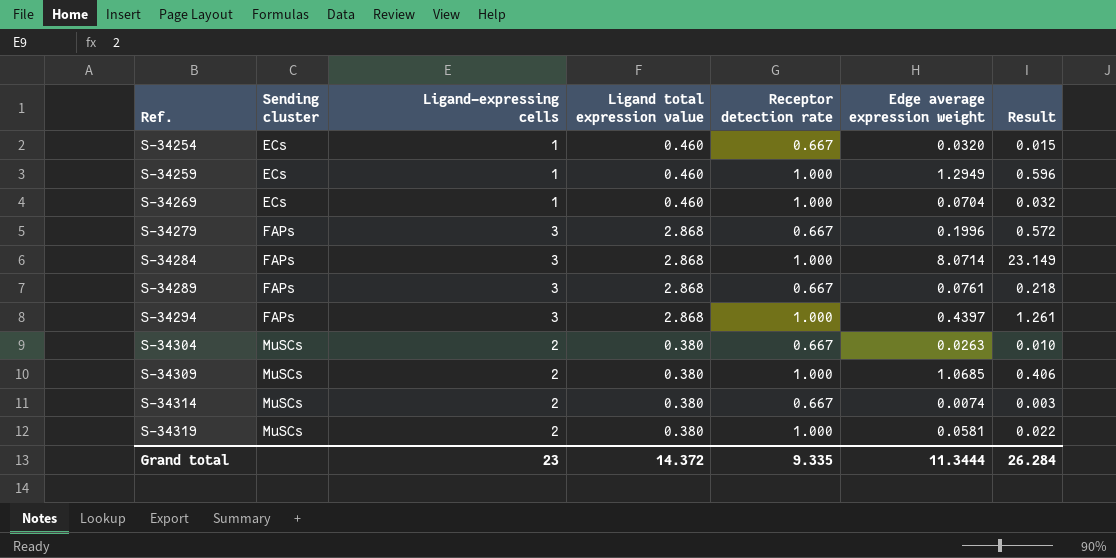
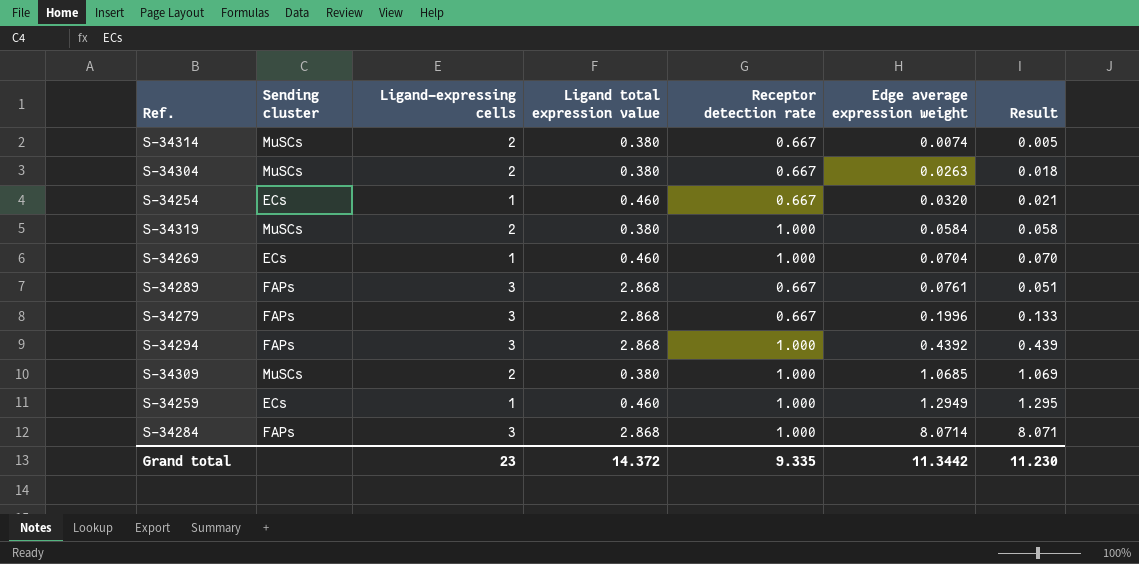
row order: Ref. ascending -> Edge average expression weight ascending
column Result | formula: [Ligand total expression value] * [Edge average expression weight] -> [Receptor detection rate] * [Edge average expression weight]
S-34319 | Edge average expression weight: 0.0581 -> 0.0584
S-34294 | Edge average expression weight: 0.4397 -> 0.4392
Grand total | Edge average expression weight: 11.3444 -> 11.3442
Grand total | Result: 26.284 -> 11.230

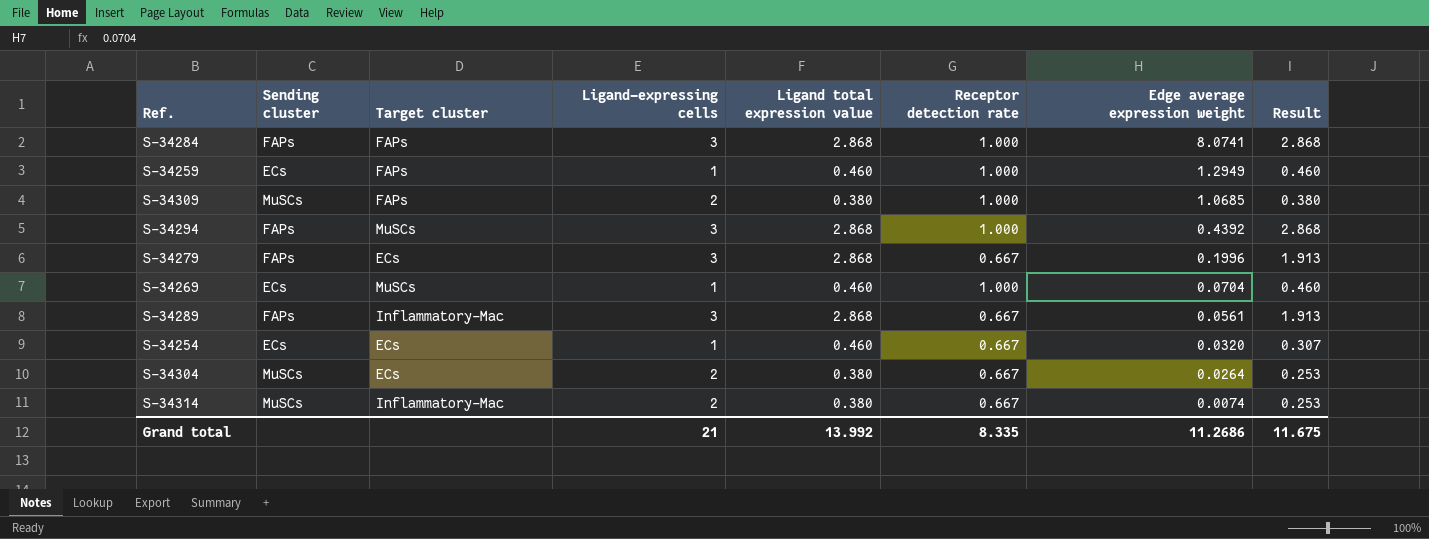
row order: Edge average expression weight ascending -> Edge average expression weight descending
column Target cluster | position: none -> 3
column Result | formula: [Receptor detection rate] * [Edge average expression weight] -> [Ligand total expression value] * [Receptor detection rate]
row S-34319: MuSCs | 2 | 0.380 | 1.000 | 0.0584 | 0.058 -> none
S-34284 | Edge average expression weight: 8.0714 -> 8.0741
S-34289 | Edge average expression weight: 0.0761 -> 0.0561
S-34304 | Edge average expression weight: 0.0263 -> 0.0264
Grand total | Ligand-expressing cells: 23 -> 21
Grand total | Ligand total expression value: 14.372 -> 13.992
Grand total | Receptor detection rate: 9.335 -> 8.335
Grand total | Edge average expression weight: 11.3442 -> 11.2686
Grand total | Result: 11.230 -> 11.675

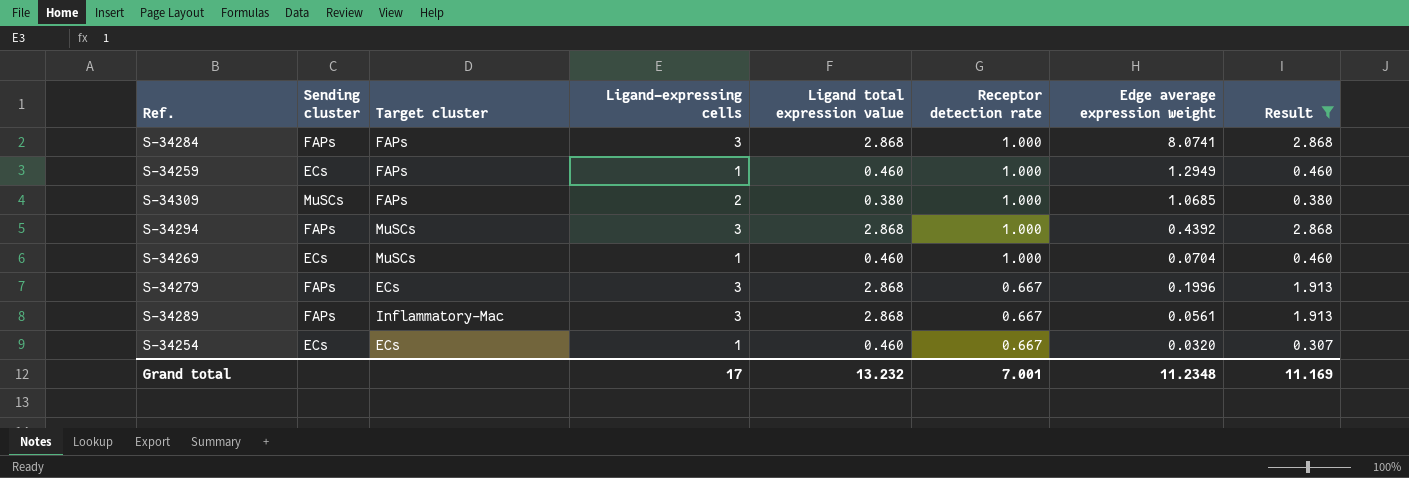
filter: none -> Result != 0.253
row order: Edge average expression weight descending -> Receptor detection rate descending
Grand total | Ligand-expressing cells: 21 -> 17
Grand total | Ligand total expression value: 13.992 -> 13.232
Grand total | Receptor detection rate: 8.335 -> 7.001
Grand total | Edge average expression weight: 11.2686 -> 11.2348
Grand total | Result: 11.675 -> 11.169

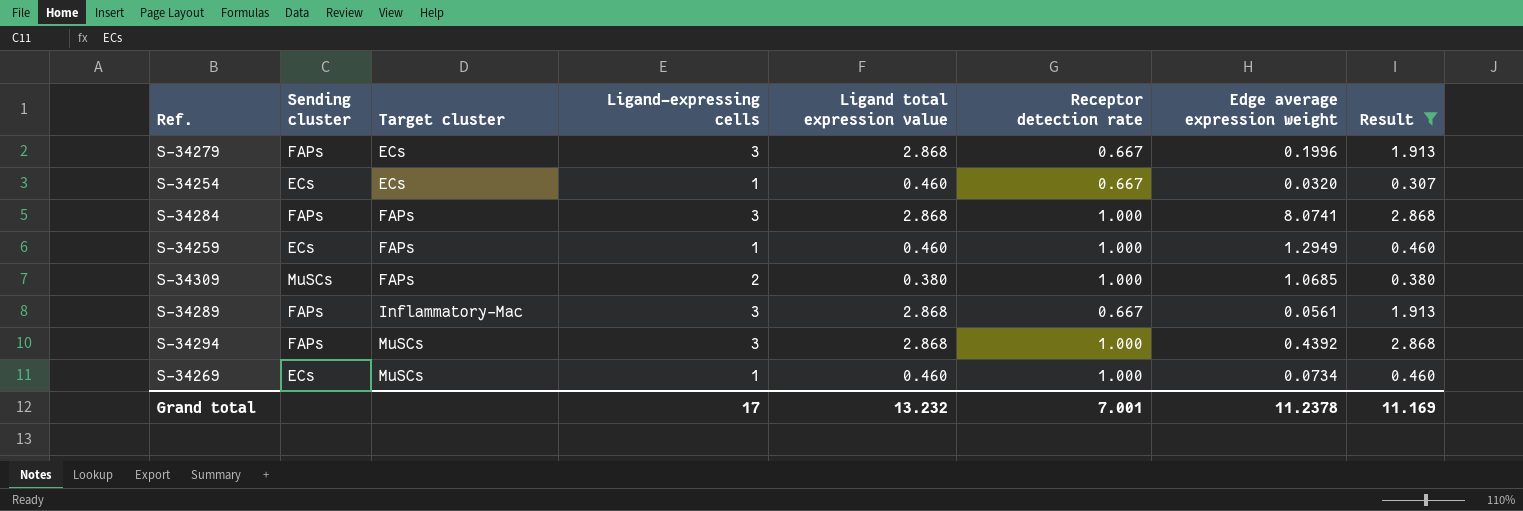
row order: Receptor detection rate descending -> Target cluster ascending
S-34269 | Edge average expression weight: 0.0704 -> 0.0734
Grand total | Edge average expression weight: 11.2348 -> 11.2378

